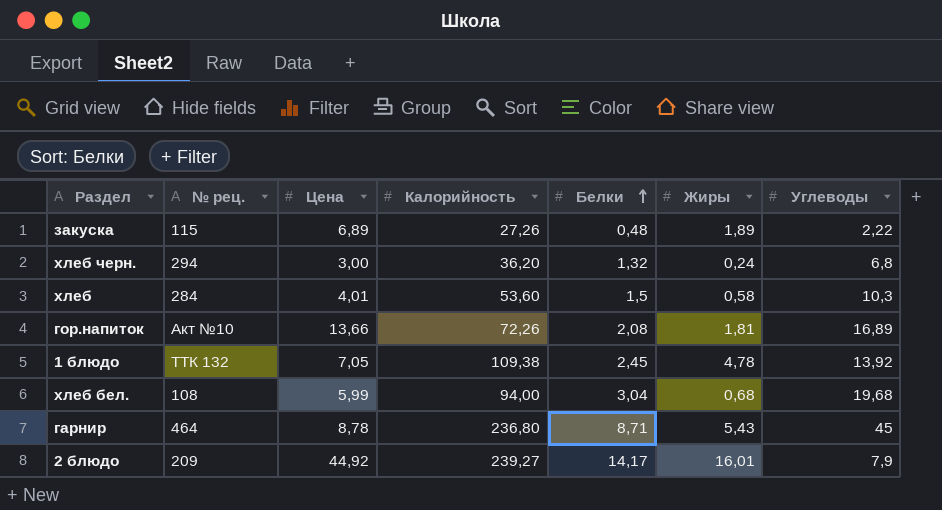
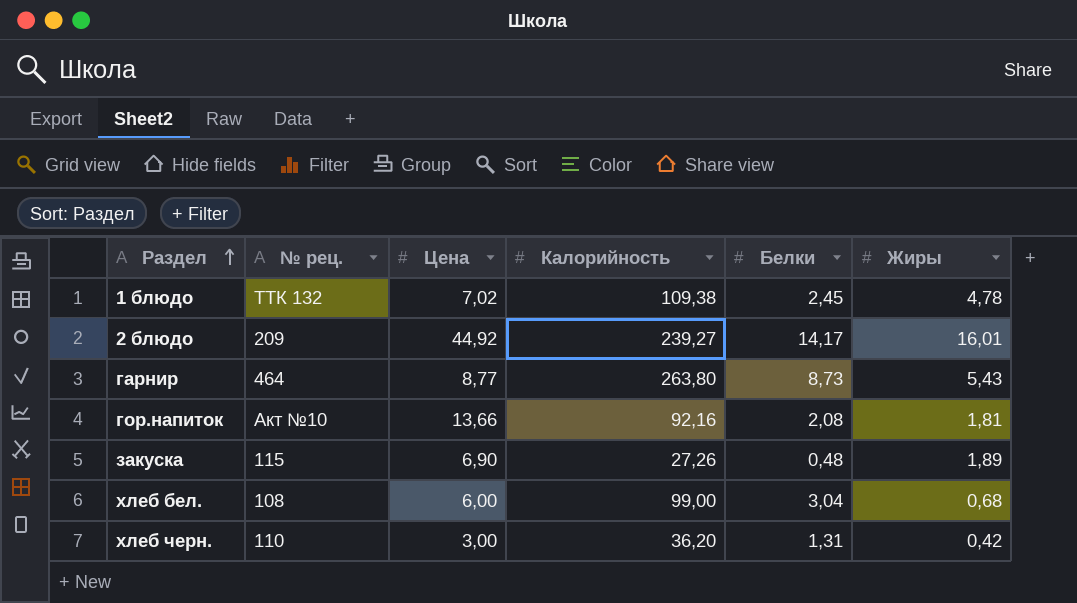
row order: Белки ascending -> Раздел ascending
column Углеводы | position: 7 -> none
row хлеб: 284 | 4,01 | 53,60 | 1,5 | 0,58 | 10,3 -> none
1 блюдо | Цена: 7,05 -> 7,02
гарнир | Цена: 8,78 -> 8,77
гарнир | Калорийность: 236,80 -> 263,80
гарнир | Белки: 8,71 -> 8,73
гор.напиток | Калорийность: 72,26 -> 92,16
закуска | Цена: 6,89 -> 6,90
хлеб бел. | Цена: 5,99 -> 6,00
хлеб бел. | Калорийность: 94,00 -> 99,00
хлеб черн. | № рец.: 294 -> 110
хлеб черн. | Белки: 1,32 -> 1,31
хлеб черн. | Жиры: 0,24 -> 0,42

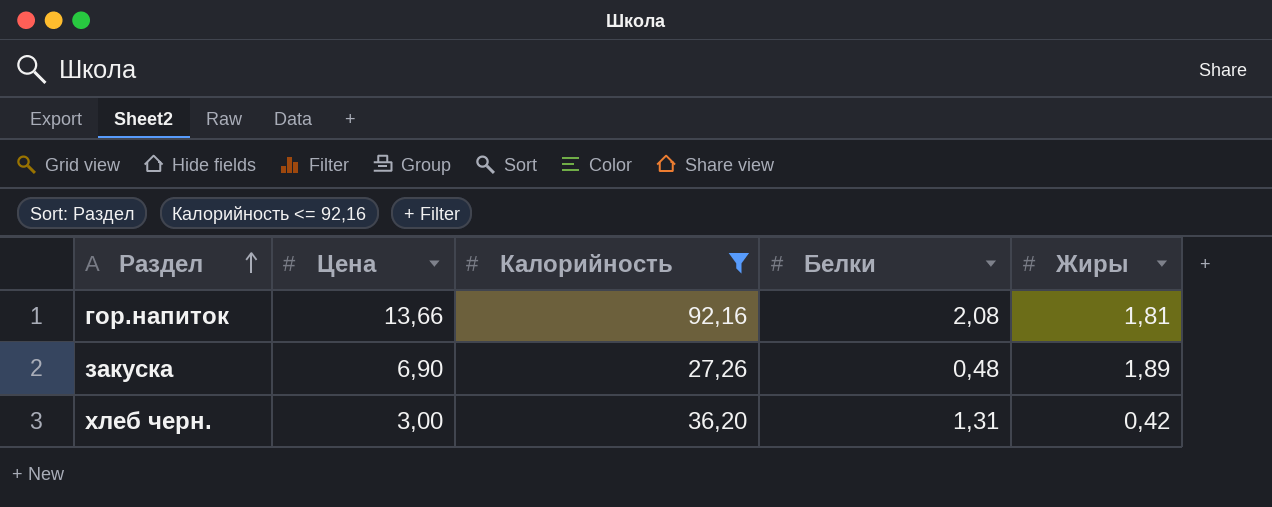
filter: none -> Калорийность <= 92,16
column № рец. | position: 2 -> none

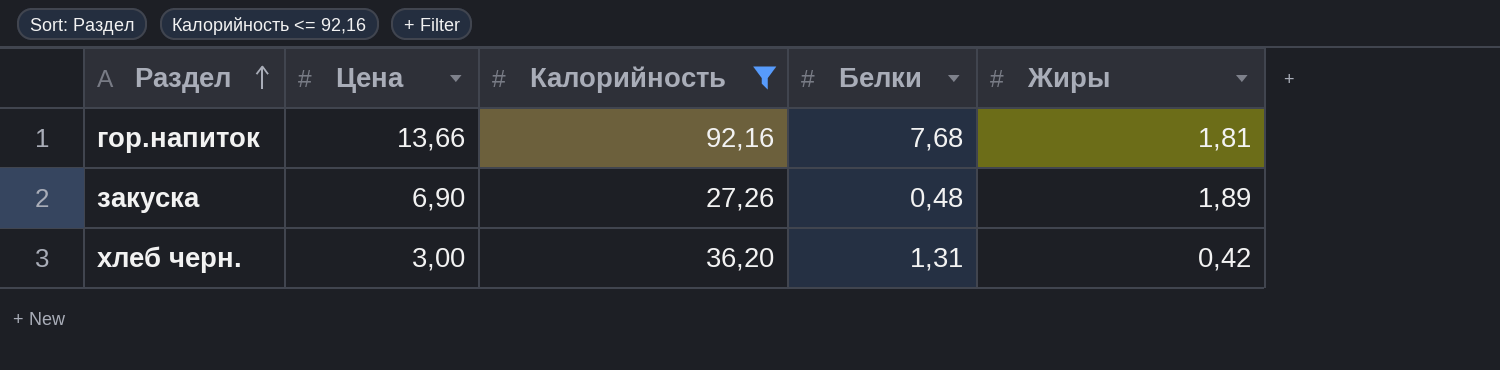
гор.напиток | Белки: 2,08 -> 7,68

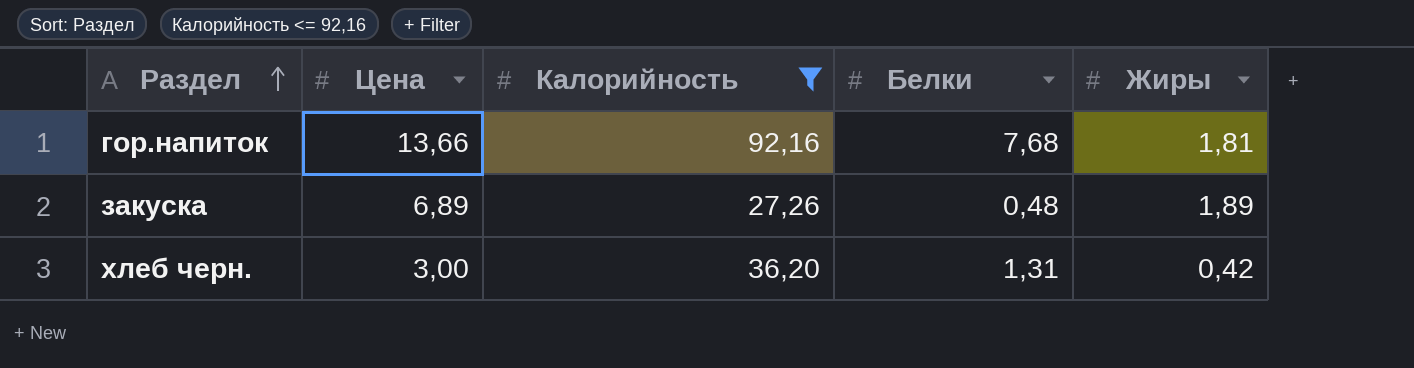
закуска | Цена: 6,90 -> 6,89

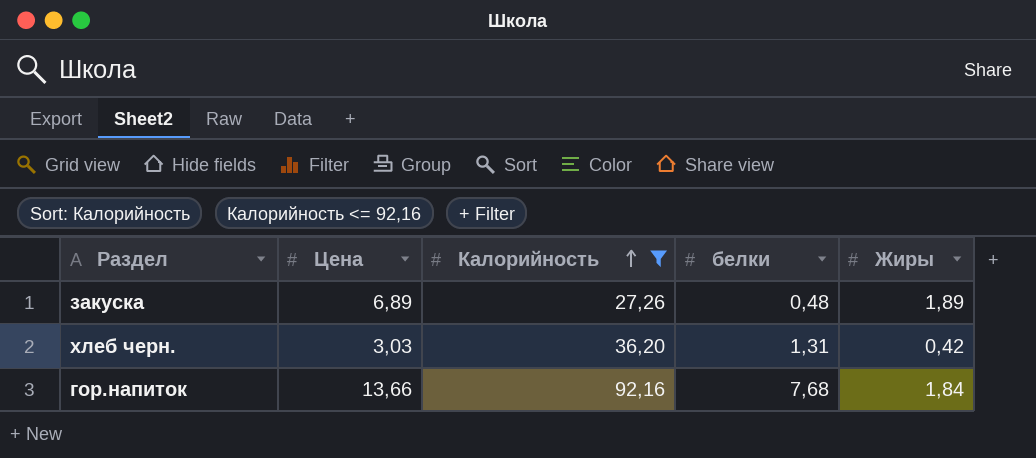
row order: Раздел ascending -> Калорийность ascending
column name: Белки -> белки
хлеб черн. | Цена: 3,00 -> 3,03
гор.напиток | Жиры: 1,81 -> 1,84

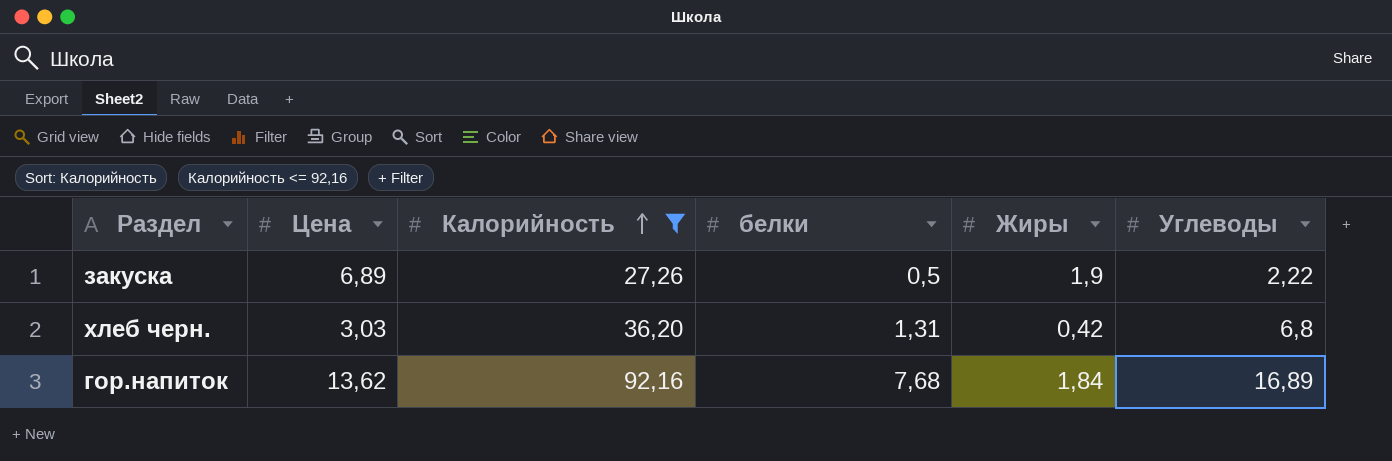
column Углеводы | position: none -> 6
закуска | белки: 0,48 -> 0,5
закуска | Жиры: 1,89 -> 1,9
гор.напиток | Цена: 13,66 -> 13,62

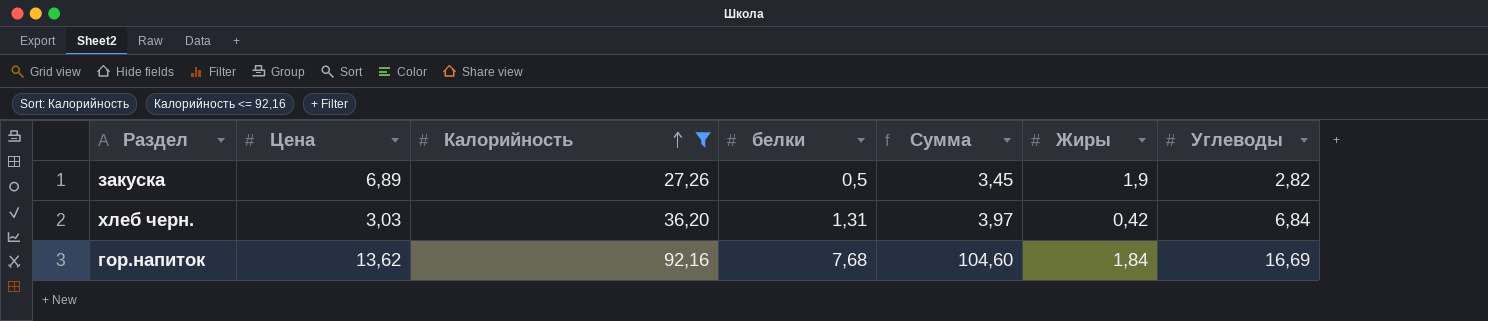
column Сумма | formula: none -> [Цена] * [белки]
закуска | Углеводы: 2,22 -> 2,82
хлеб черн. | Углеводы: 6,8 -> 6,84
гор.напиток | Углеводы: 16,89 -> 16,69

